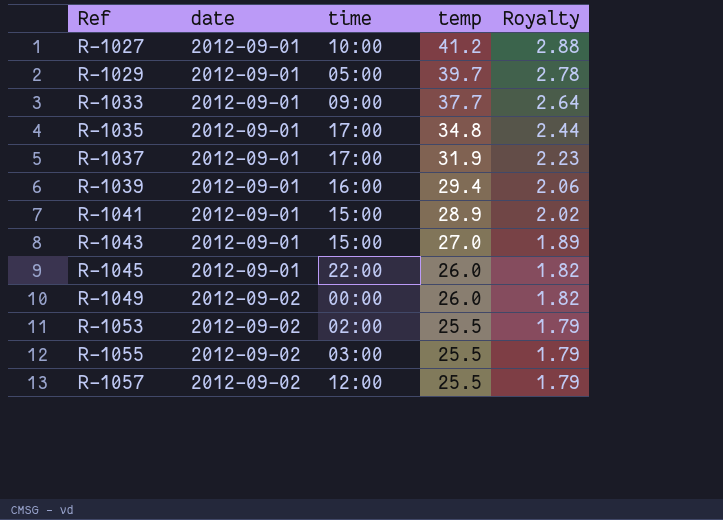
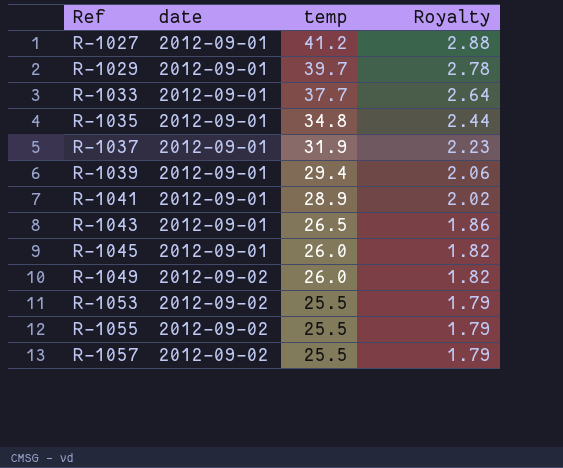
column time | position: 3 -> none
R-1043 | temp: 27.0 -> 26.5
R-1043 | Royalty: 1.89 -> 1.86

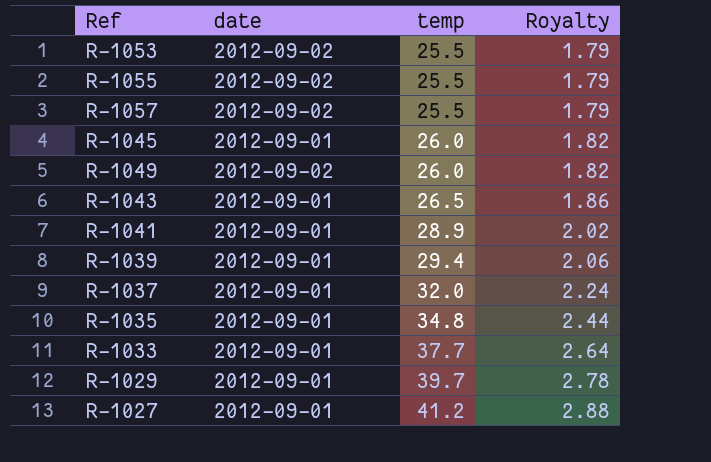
row order: Ref ascending -> temp ascending
R-1037 | temp: 31.9 -> 32.0
R-1037 | Royalty: 2.23 -> 2.24

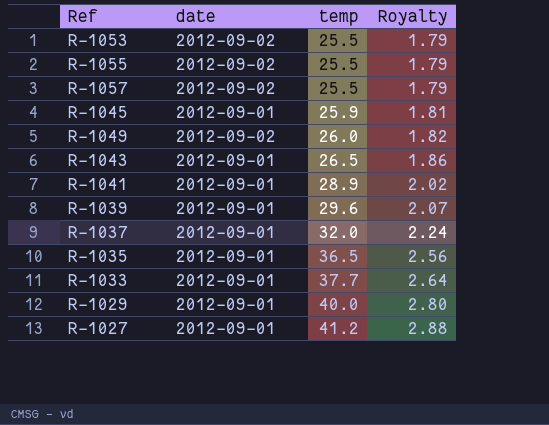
R-1045 | temp: 26.0 -> 25.9
R-1045 | Royalty: 1.82 -> 1.81
R-1039 | temp: 29.4 -> 29.6
R-1039 | Royalty: 2.06 -> 2.07
R-1035 | temp: 34.8 -> 36.5
R-1035 | Royalty: 2.44 -> 2.56
R-1029 | temp: 39.7 -> 40.0
R-1029 | Royalty: 2.78 -> 2.80

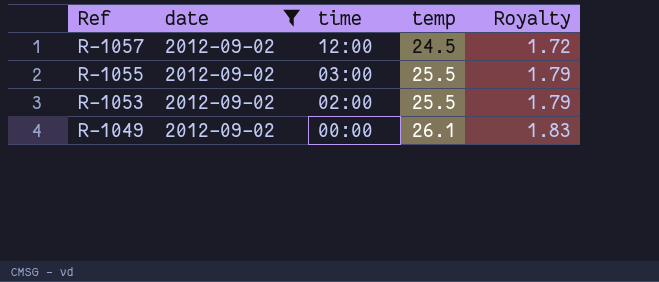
filter: none -> date = 2012-09-02
row order: temp ascending -> Ref descending
column time | position: none -> 3
R-1057 | temp: 25.5 -> 24.5
R-1057 | Royalty: 1.79 -> 1.72
R-1049 | temp: 26.0 -> 26.1
R-1049 | Royalty: 1.82 -> 1.83

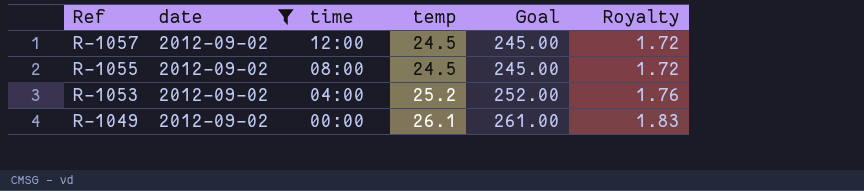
column Goal | formula: none -> [temp] * 10
R-1055 | time: 03:00 -> 08:00
R-1055 | temp: 25.5 -> 24.5
R-1055 | Royalty: 1.79 -> 1.72
R-1053 | time: 02:00 -> 04:00
R-1053 | temp: 25.5 -> 25.2
R-1053 | Royalty: 1.79 -> 1.76

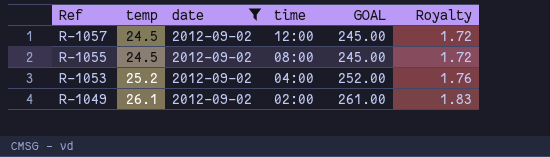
column temp | position: 4 -> 2
column name: Goal -> GOAL
R-1049 | time: 00:00 -> 02:00

